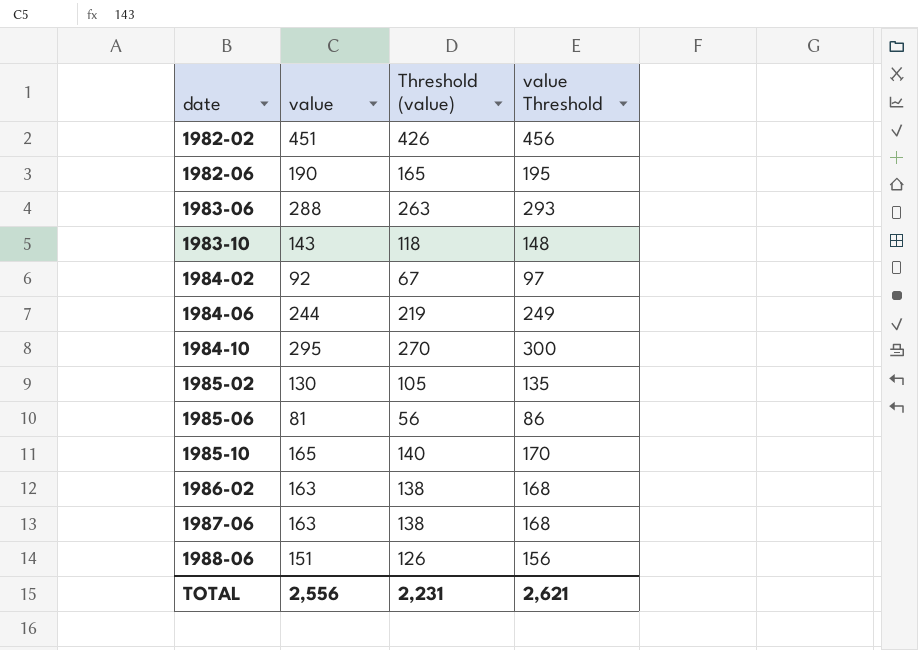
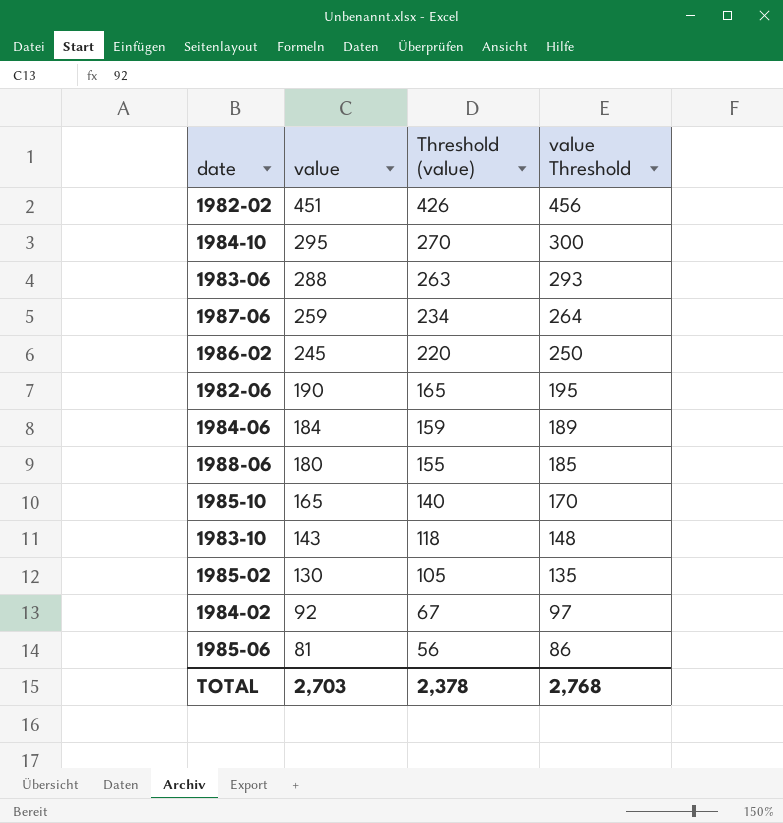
row order: date ascending -> value descending
1987-06 | value: 163 -> 259
1987-06 | Threshold (value): 138 -> 234
1987-06 | value Threshold: 168 -> 264
1986-02 | value: 163 -> 245
1986-02 | Threshold (value): 138 -> 220
1986-02 | value Threshold: 168 -> 250
1984-06 | value: 244 -> 184
1984-06 | Threshold (value): 219 -> 159
1984-06 | value Threshold: 249 -> 189
1988-06 | value: 151 -> 180
1988-06 | Threshold (value): 126 -> 155
1988-06 | value Threshold: 156 -> 185
TOTAL | value: 2,556 -> 2,703
TOTAL | Threshold (value): 2,231 -> 2,378
TOTAL | value Threshold: 2,621 -> 2,768

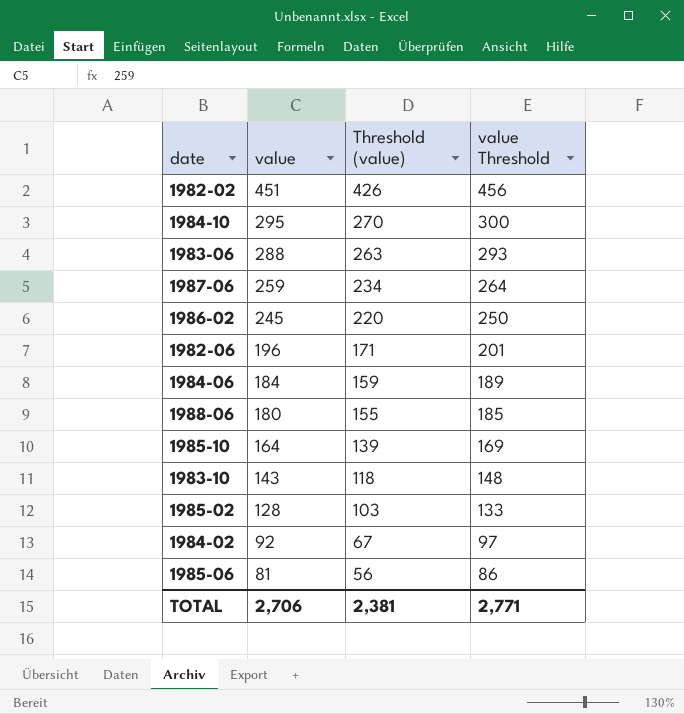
1982-06 | value: 190 -> 196
1982-06 | Threshold (value): 165 -> 171
1982-06 | value Threshold: 195 -> 201
1985-10 | value: 165 -> 164
1985-10 | Threshold (value): 140 -> 139
1985-10 | value Threshold: 170 -> 169
1985-02 | value: 130 -> 128
1985-02 | Threshold (value): 105 -> 103
1985-02 | value Threshold: 135 -> 133
TOTAL | value: 2,703 -> 2,706
TOTAL | Threshold (value): 2,378 -> 2,381
TOTAL | value Threshold: 2,768 -> 2,771

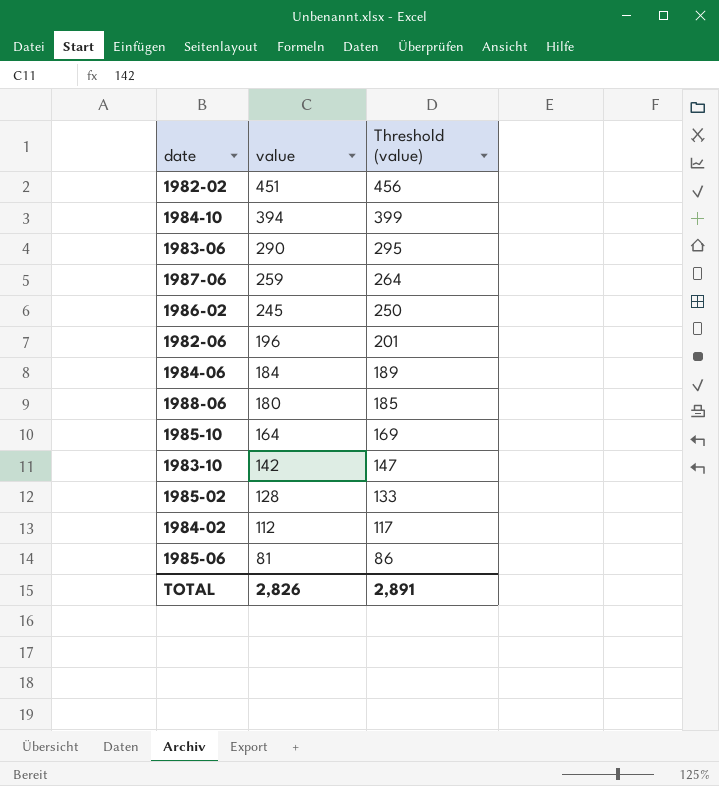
column value Threshold | formula: [value] + 5 -> none
column Threshold (value) | formula: [value] - 25 -> [value] + 5
1984-10 | value: 295 -> 394
1983-06 | value: 288 -> 290
1983-10 | value: 143 -> 142
1984-02 | value: 92 -> 112
TOTAL | value: 2,706 -> 2,826
TOTAL | Threshold (value): 2,381 -> 2,891

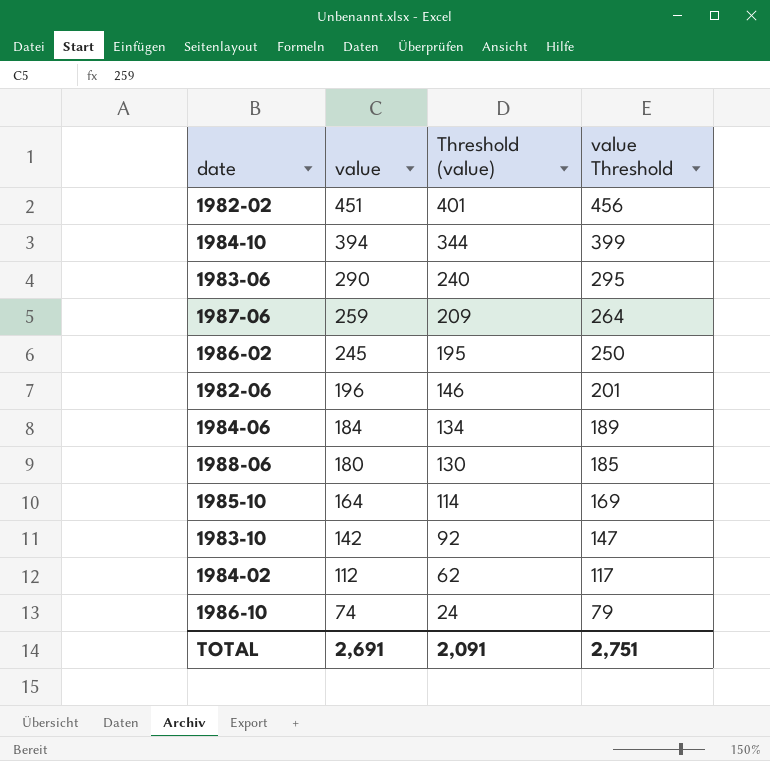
column Threshold (value) | formula: [value] + 5 -> [value] - 50
column value Threshold | formula: none -> [value] + 5
row 1985-02: 128 | 133 -> none
row 1985-06: 81 | 86 -> none
row 1986-10: none -> 74 | 24 | 79
TOTAL | value: 2,826 -> 2,691
TOTAL | Threshold (value): 2,891 -> 2,091

